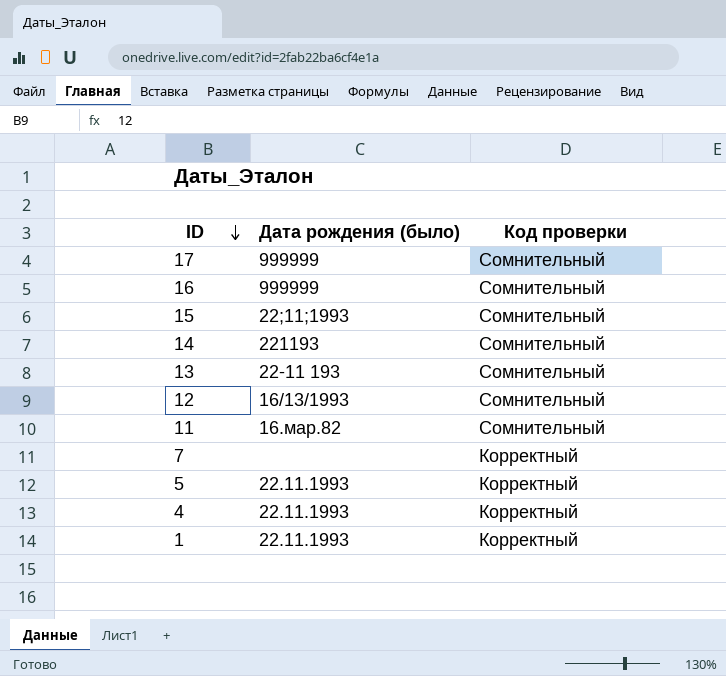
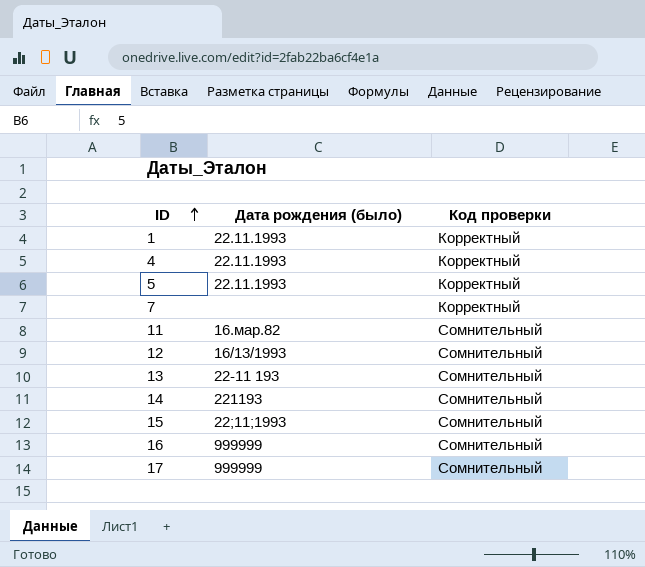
row order: ID descending -> ID ascending

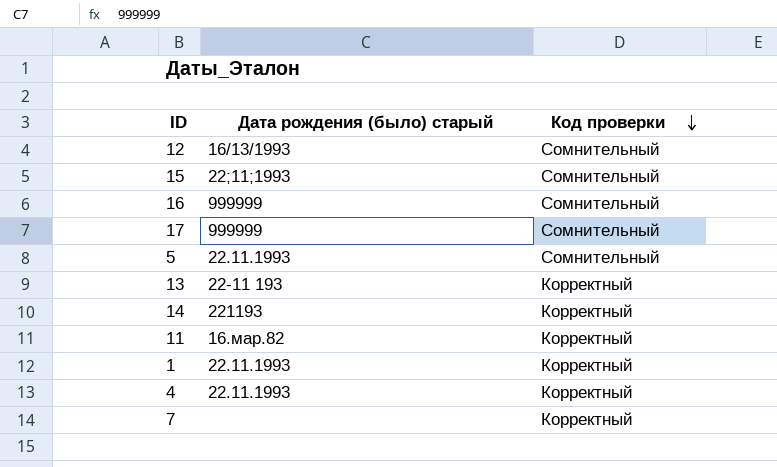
row order: ID ascending -> Код проверки descending
column name: Дата рождения (было) -> Дата рождения (было) старый
5 | Код проверки: Корректный -> Сомнительный
13 | Код проверки: Сомнительный -> Корректный
14 | Код проверки: Сомнительный -> Корректный
11 | Код проверки: Сомнительный -> Корректный

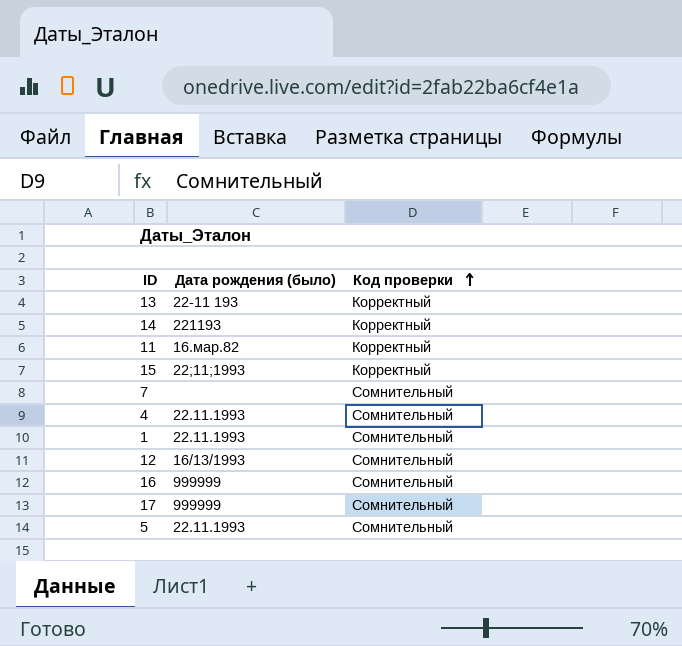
row order: Код проверки descending -> Код проверки ascending
column name: Дата рождения (было) старый -> Дата рождения (было)
15 | Код проверки: Сомнительный -> Корректный
7 | Код проверки: Корректный -> Сомнительный
4 | Код проверки: Корректный -> Сомнительный
1 | Код проверки: Корректный -> Сомнительный

